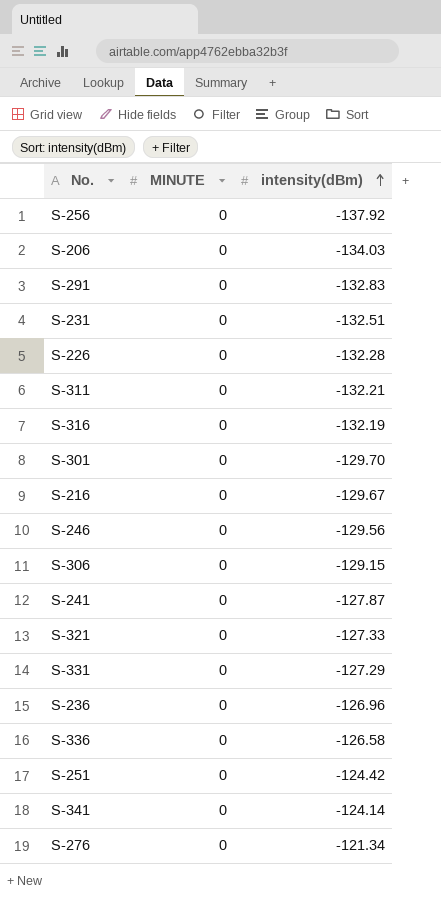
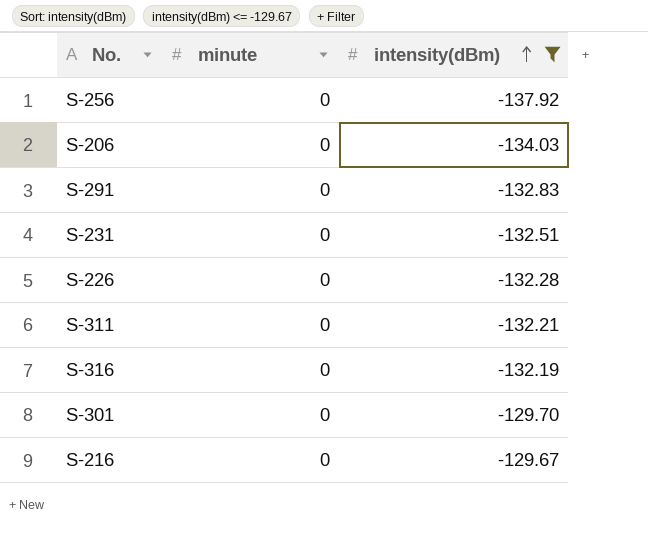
filter: none -> intensity(dBm) <= -129.67
column name: MINUTE -> minute

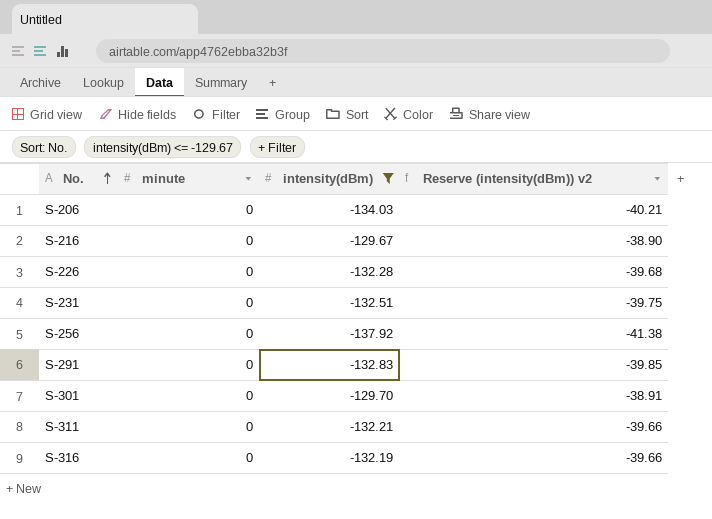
row order: intensity(dBm) ascending -> No. ascending
column Reserve (intensity(dBm)) v2 | formula: none -> [intensity(dBm)] * 0.3

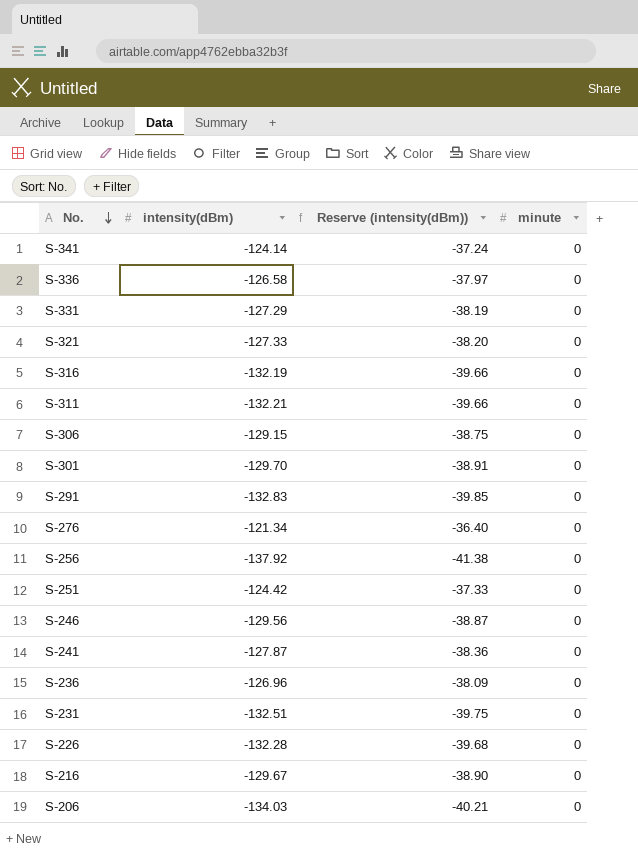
filter: intensity(dBm) <= -129.67 -> none
row order: No. ascending -> No. descending
column name: Reserve (intensity(dBm)) v2 -> Reserve (intensity(dBm))
column minute | position: 2 -> 4

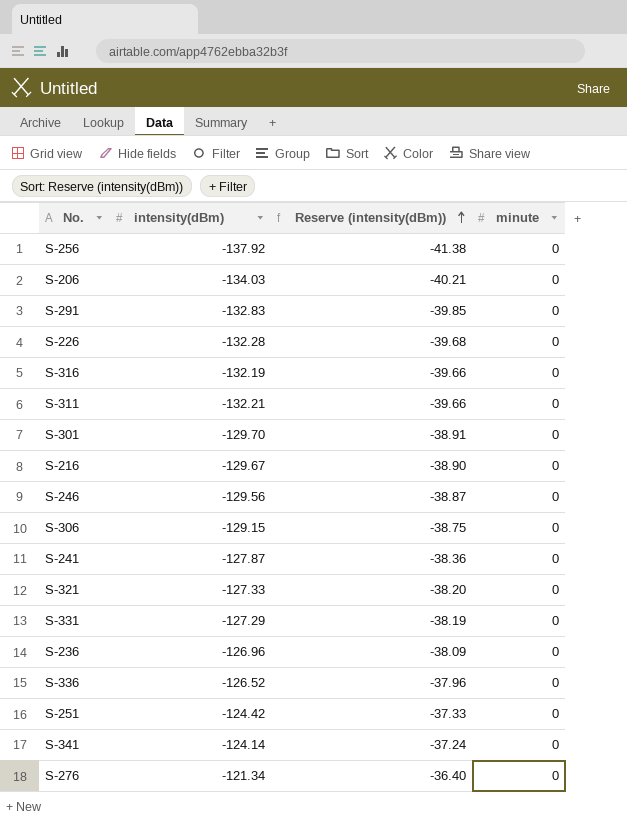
row order: No. descending -> Reserve (intensity(dBm)) ascending
row S-231: -132.51 | -39.75 | 0 -> none
S-336 | intensity(dBm): -126.58 -> -126.52
S-336 | Reserve (intensity(dBm)): -37.97 -> -37.96

